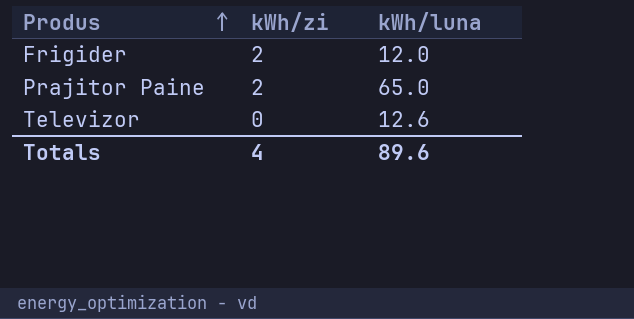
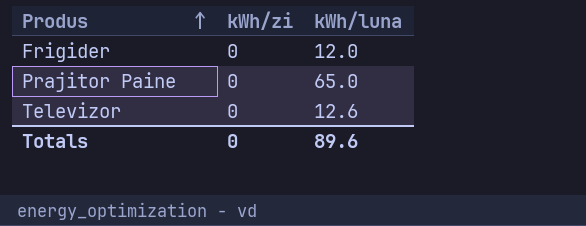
Frigider | kWh/zi: 2 -> 0
Prajitor Paine | kWh/zi: 2 -> 0
Totals | kWh/zi: 4 -> 0

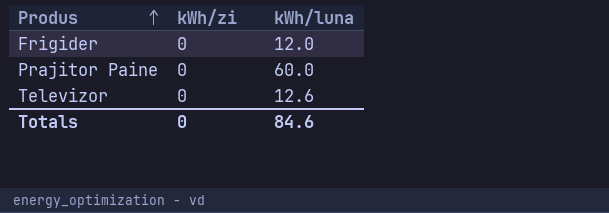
Prajitor Paine | kWh/luna: 65.0 -> 60.0
Totals | kWh/luna: 89.6 -> 84.6

